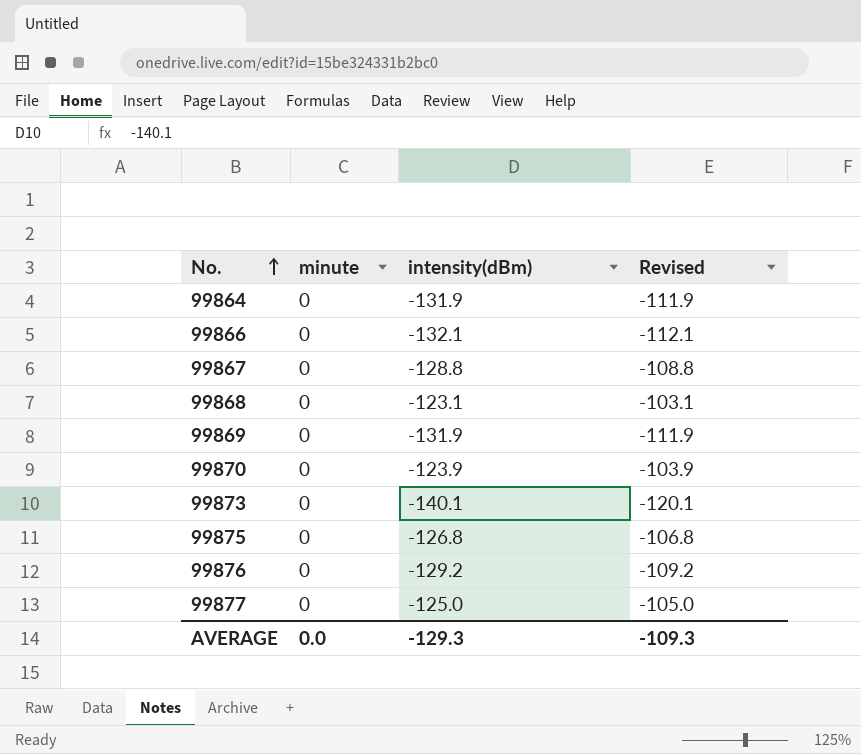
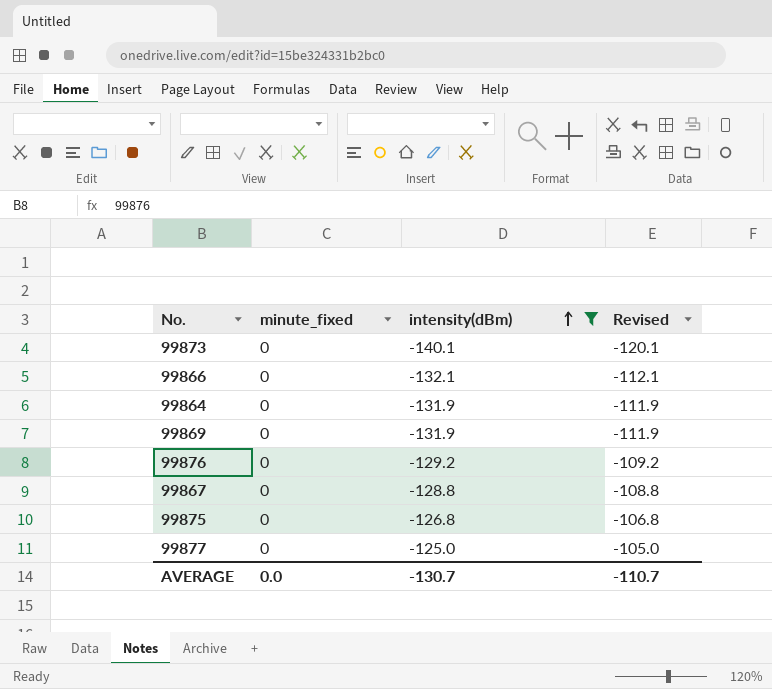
filter: none -> intensity(dBm) <= -125.0
row order: No. ascending -> intensity(dBm) ascending
column name: minute -> minute_fixed
AVERAGE | intensity(dBm): -129.3 -> -130.7
AVERAGE | Revised: -109.3 -> -110.7

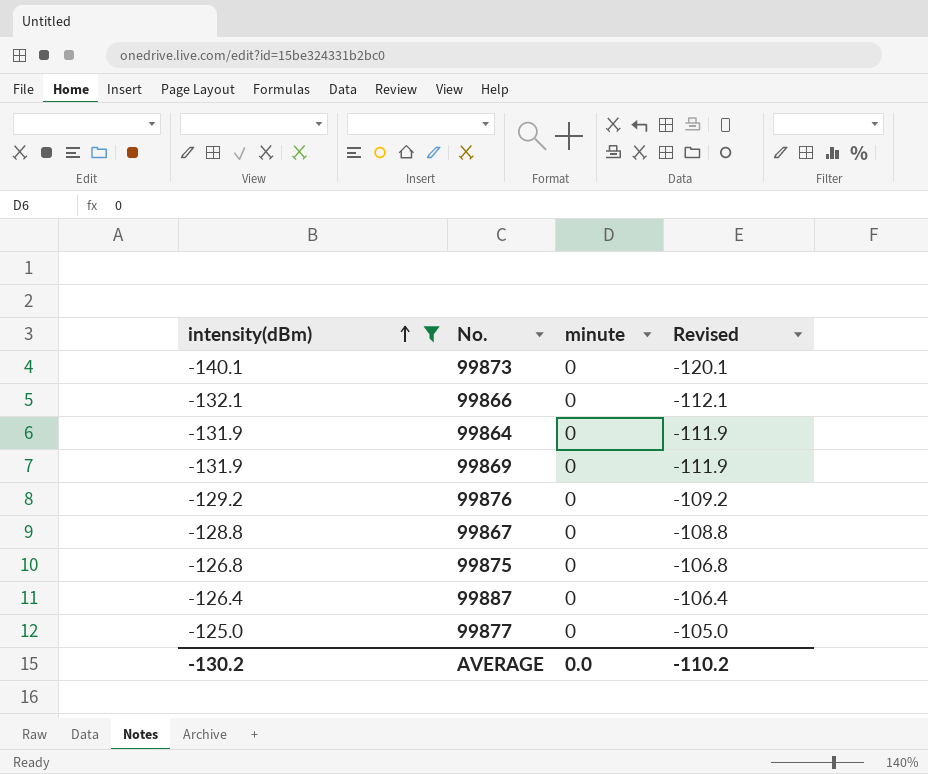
column intensity(dBm) | position: 3 -> 1
column name: minute_fixed -> minute
row 99887: none -> -126.4 | 0 | -106.4
AVERAGE | intensity(dBm): -130.7 -> -130.2
AVERAGE | Revised: -110.7 -> -110.2

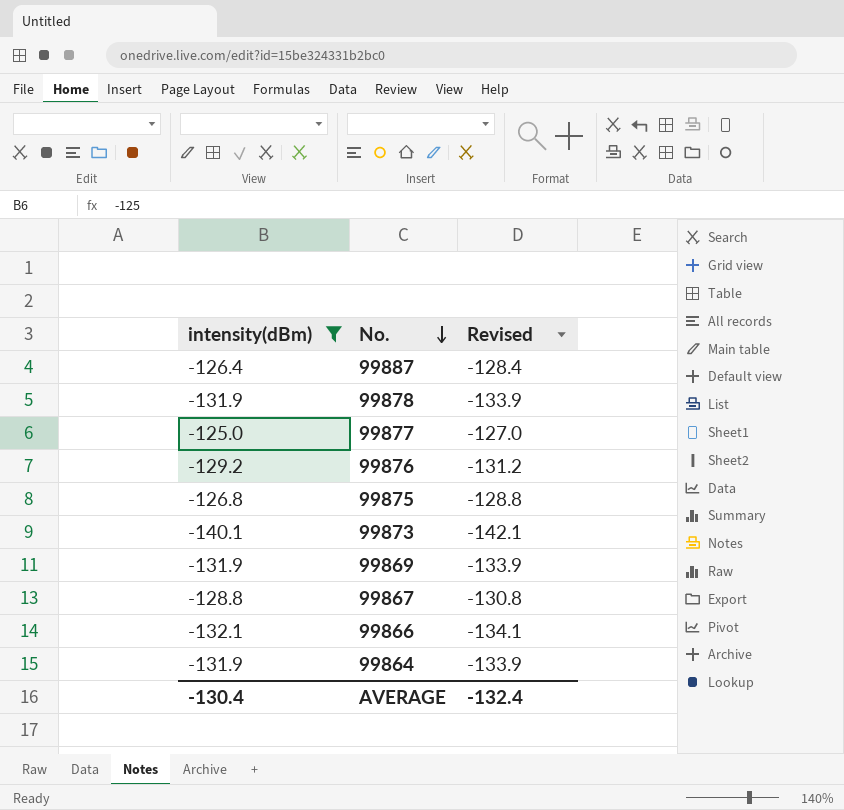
row order: intensity(dBm) ascending -> No. descending
column minute | position: 3 -> none
column Revised | formula: [intensity(dBm)] + 20 -> [intensity(dBm)] - 2
row 99878: none -> -131.9 | -133.9
AVERAGE | intensity(dBm): -130.2 -> -130.4
AVERAGE | Revised: -110.2 -> -132.4

